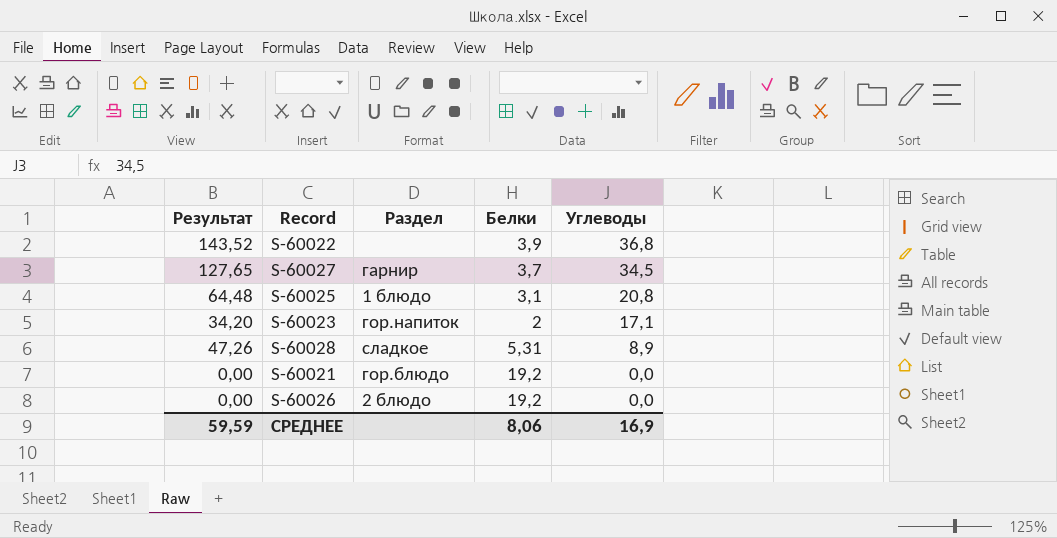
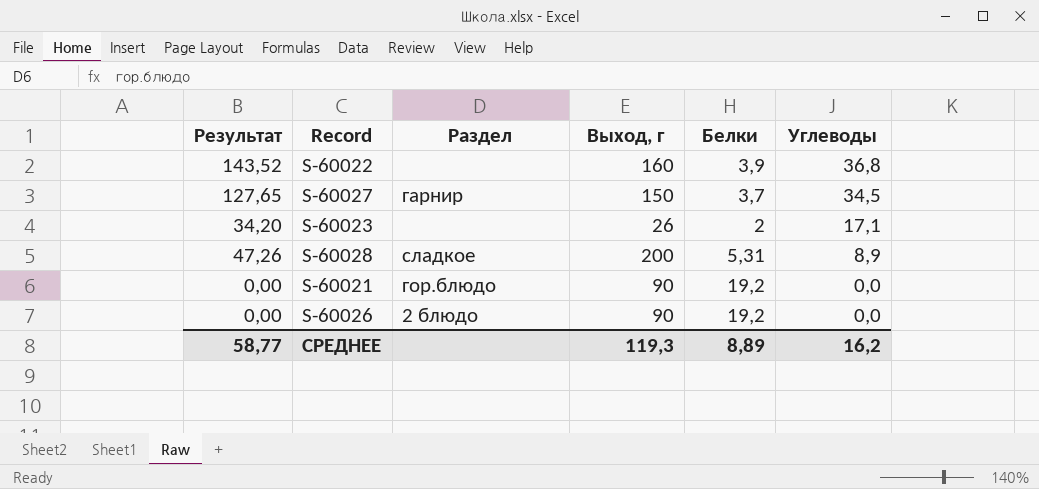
column Выход, г | position: none -> 4
row S-60025: 64,48 | 1 блюдо | 3,1 | 20,8 -> none
S-60023 | Раздел: гор.напиток -> none
СРЕДНЕЕ | Результат: 59,59 -> 58,77
СРЕДНЕЕ | Белки: 8,06 -> 8,89
СРЕДНЕЕ | Углеводы: 16,9 -> 16,2

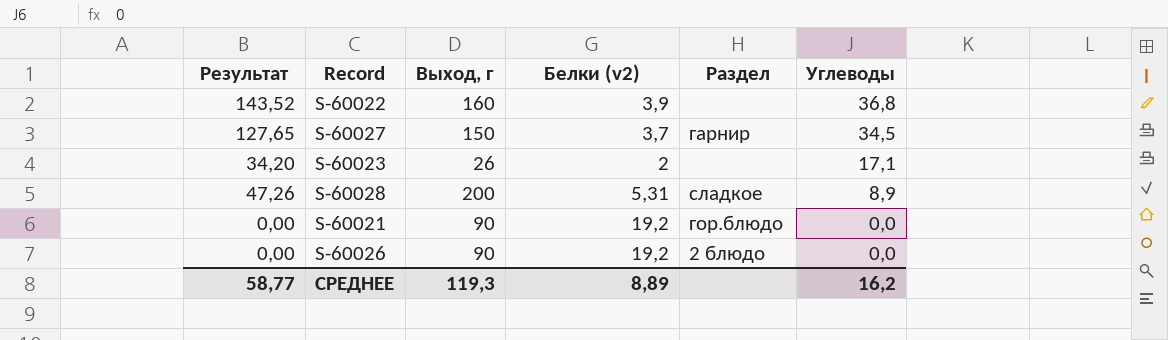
column name: Белки -> Белки (v2)
column Раздел | position: 3 -> 5

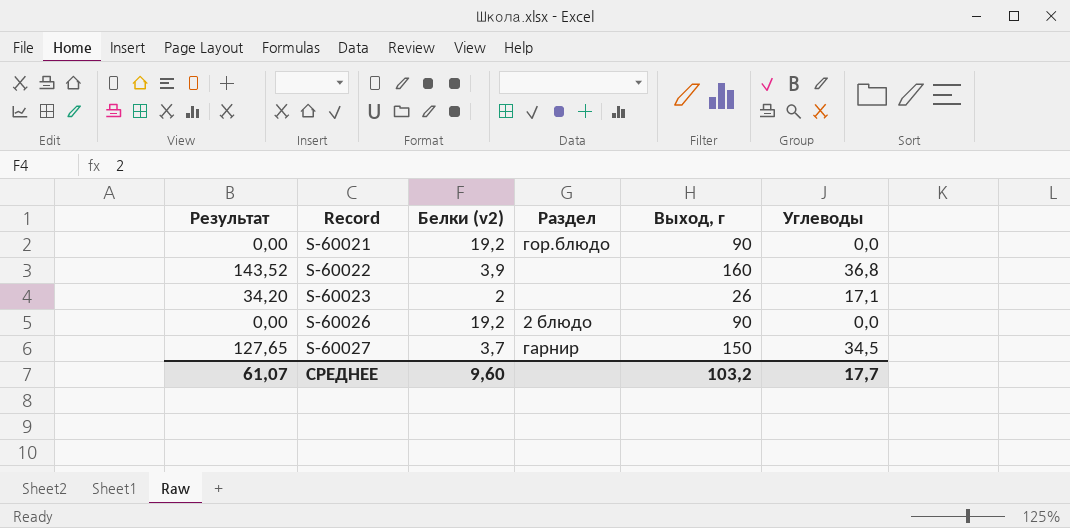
row order: Углеводы descending -> Record ascending
column Выход, г | position: 3 -> 5
row S-60028: 47,26 | 200 | 5,31 | сладкое | 8,9 -> none
СРЕДНЕЕ | Результат: 58,77 -> 61,07
СРЕДНЕЕ | Белки (v2): 8,89 -> 9,60
СРЕДНЕЕ | Выход, г: 119,3 -> 103,2
СРЕДНЕЕ | Углеводы: 16,2 -> 17,7

